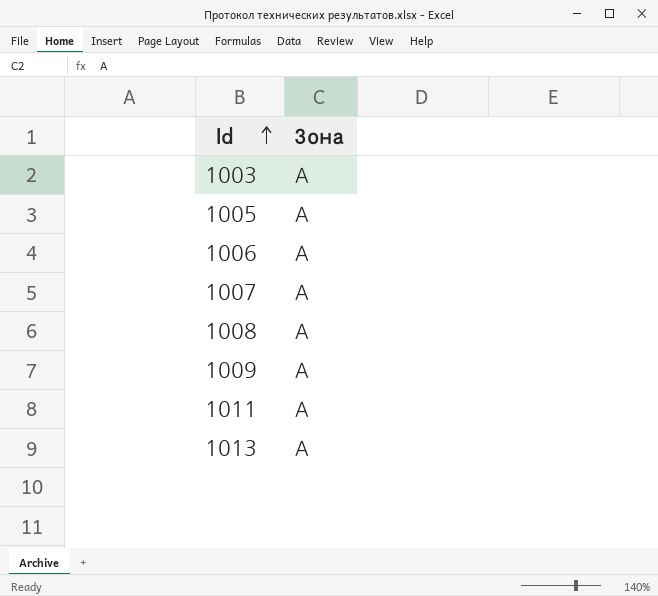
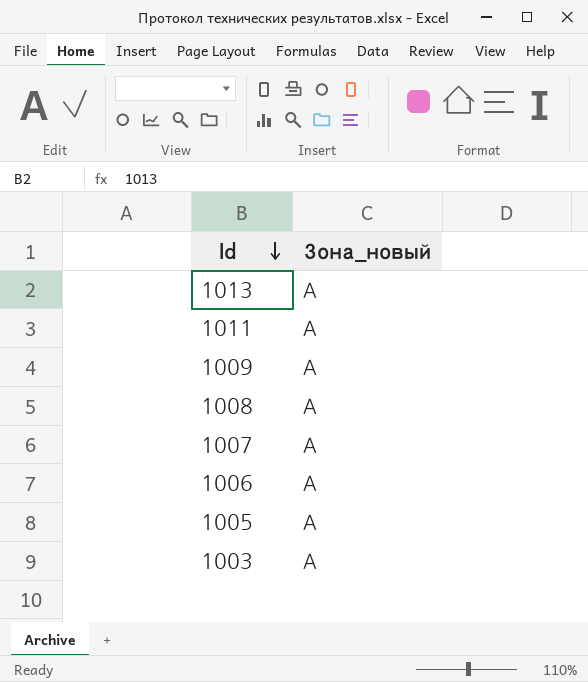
row order: Id ascending -> Id descending
column name: Зона -> Зона_новый

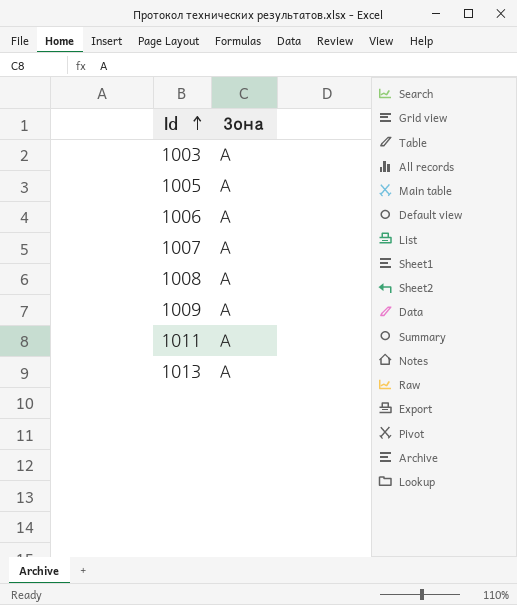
row order: Id descending -> Id ascending
column name: Зона_новый -> Зона

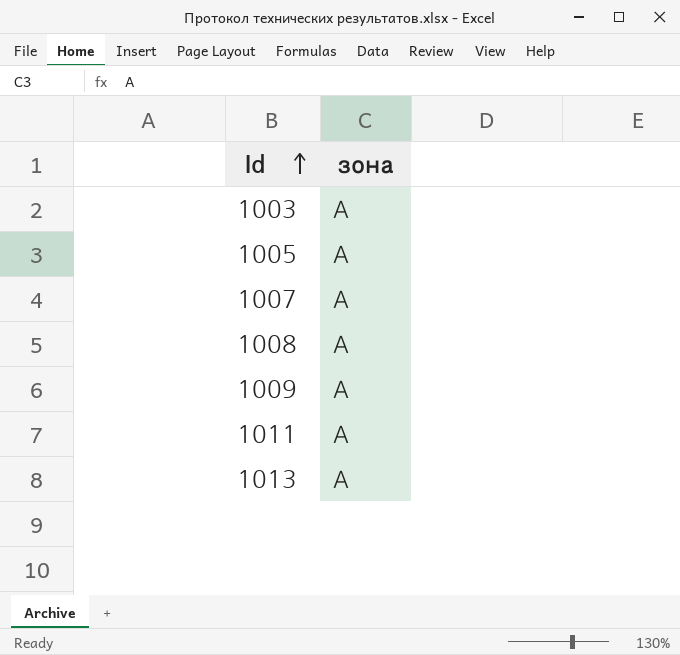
column name: Зона -> зона
row 1006: А -> none

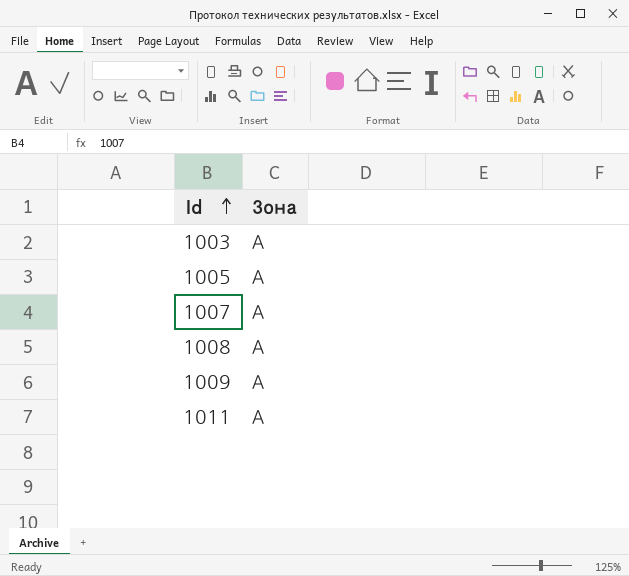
column name: зона -> Зона
row 1013: А -> none

